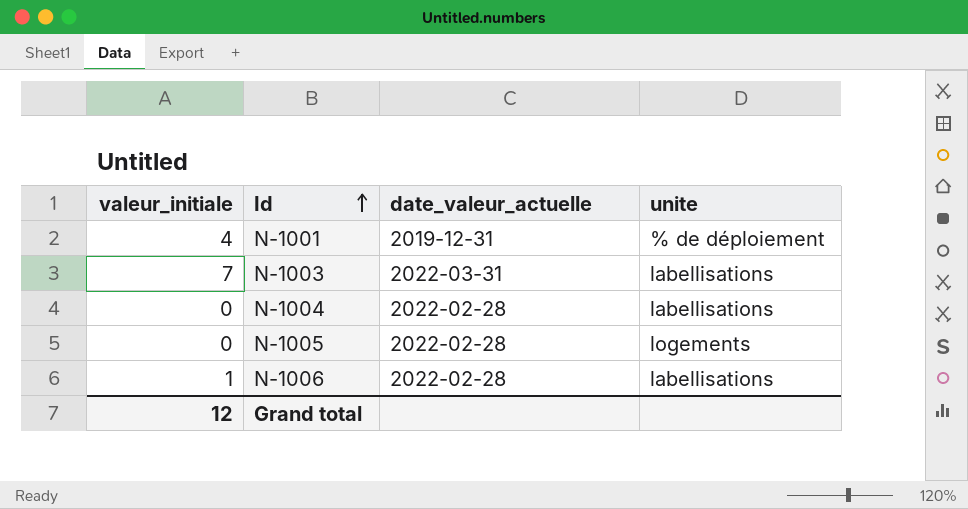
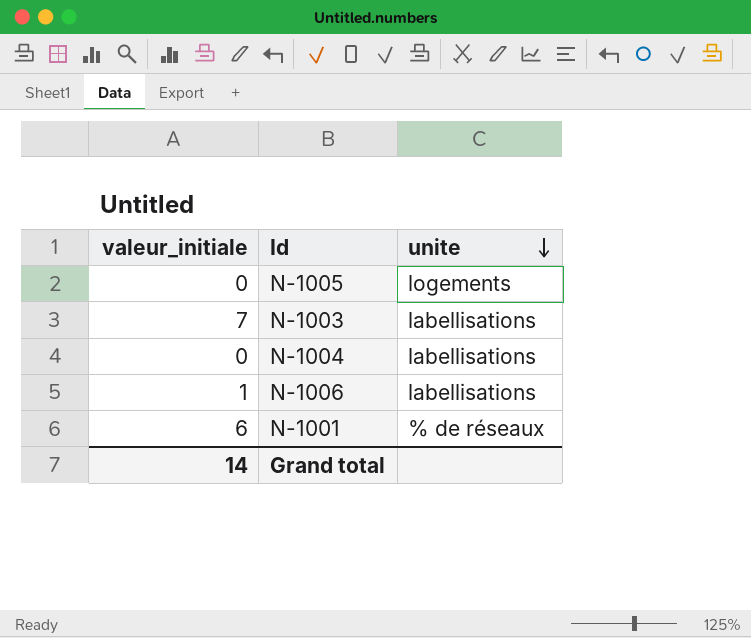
row order: Id ascending -> unite descending
column date_valeur_actuelle | position: 3 -> none
N-1001 | valeur_initiale: 4 -> 6
N-1001 | unite: % de déploiement -> % de réseaux
Grand total | valeur_initiale: 12 -> 14

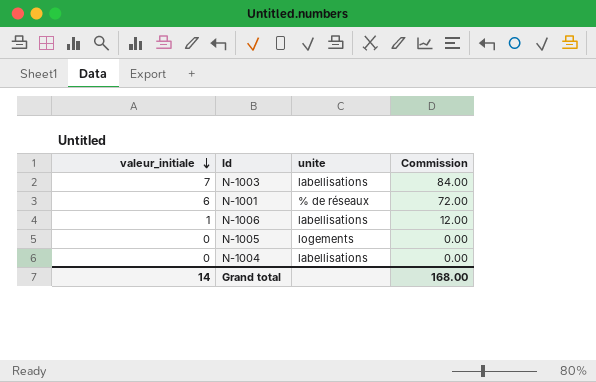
row order: unite descending -> valeur_initiale descending
column Commission | formula: none -> [valeur_initiale] * 12

